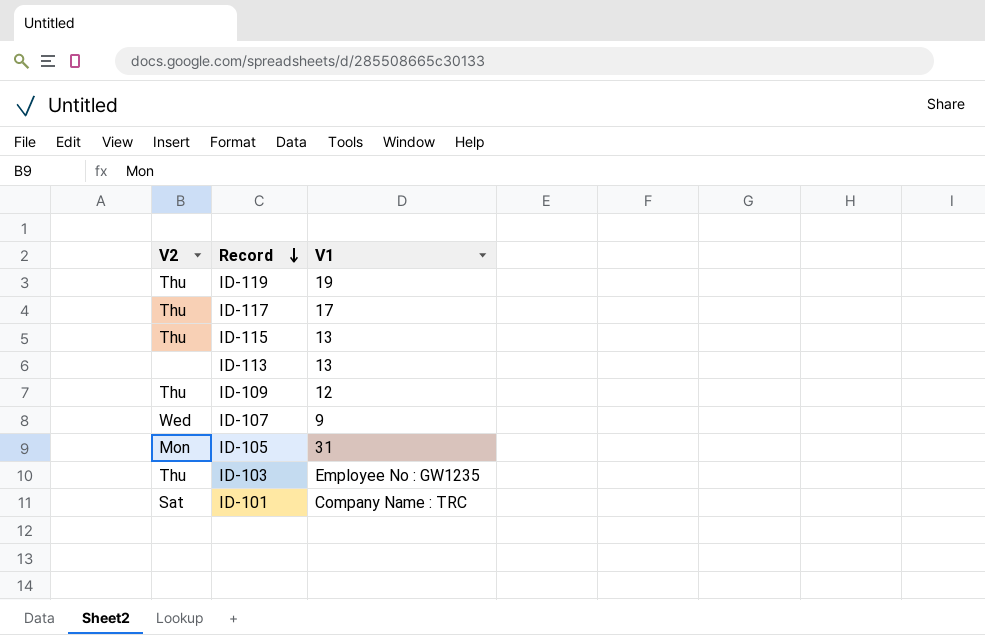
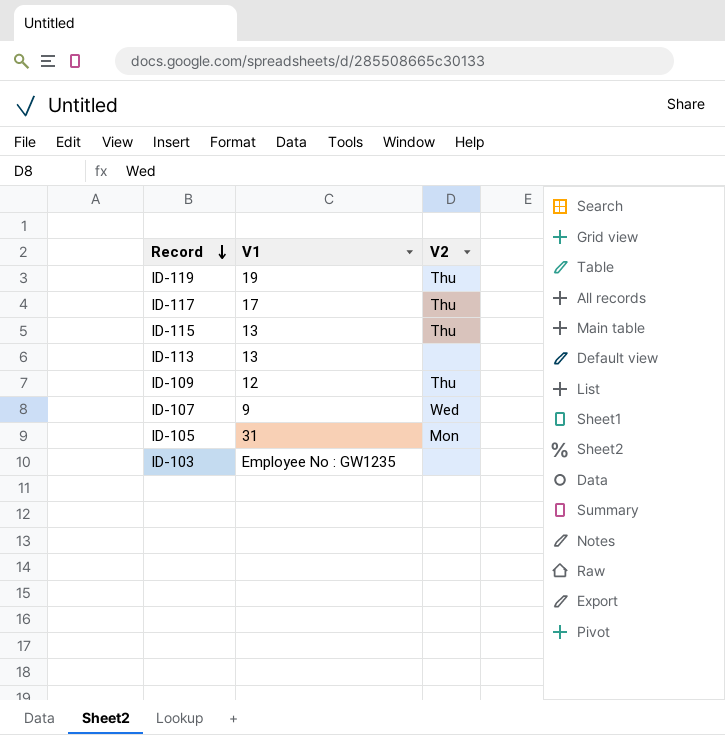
column V2 | position: 1 -> 3
row ID-101: Sat | Company Name : TRC -> none
ID-103 | V2: Thu -> none

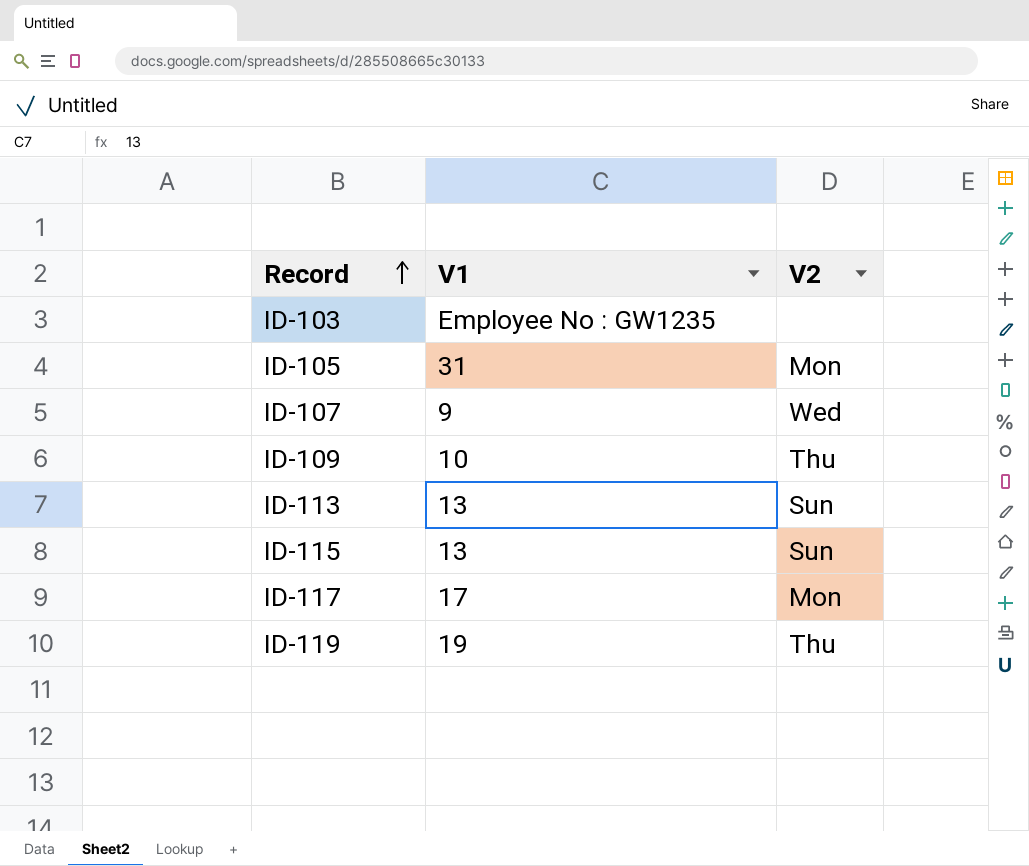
row order: Record descending -> Record ascending
ID-109 | V1: 12 -> 10
ID-113 | V2: none -> Sun
ID-115 | V2: Thu -> Sun
ID-117 | V2: Thu -> Mon

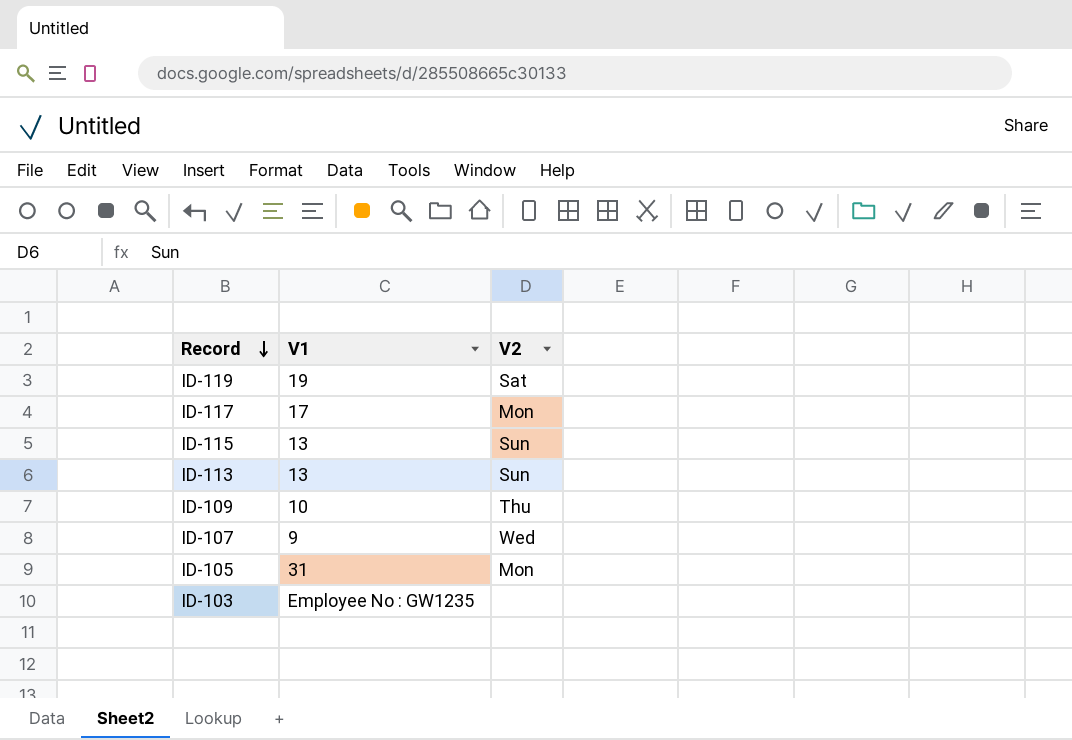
row order: Record ascending -> Record descending
ID-119 | V2: Thu -> Sat

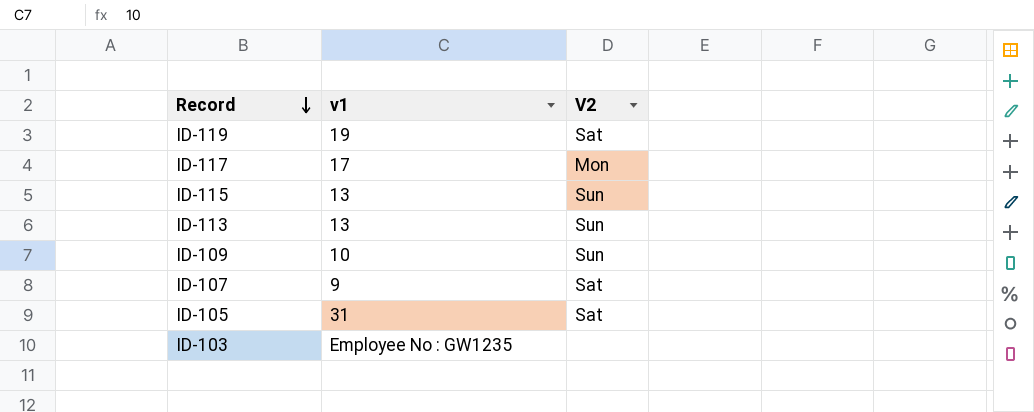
column name: V1 -> v1
ID-109 | V2: Thu -> Sun
ID-107 | V2: Wed -> Sat
ID-105 | V2: Mon -> Sat

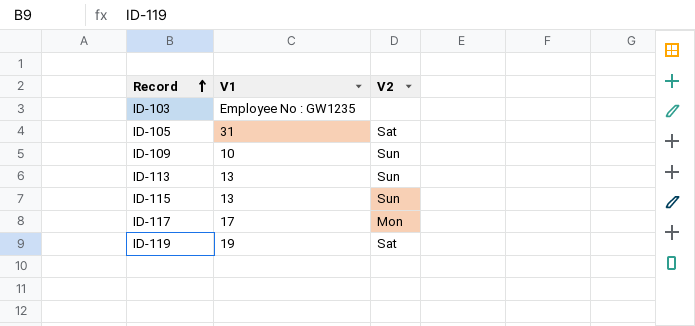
row order: Record descending -> Record ascending
column name: v1 -> V1
row ID-107: 9 | Sat -> none

